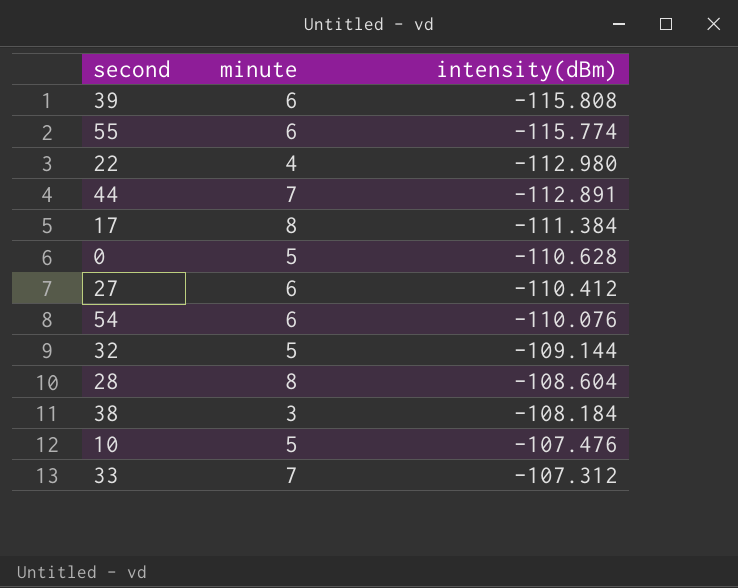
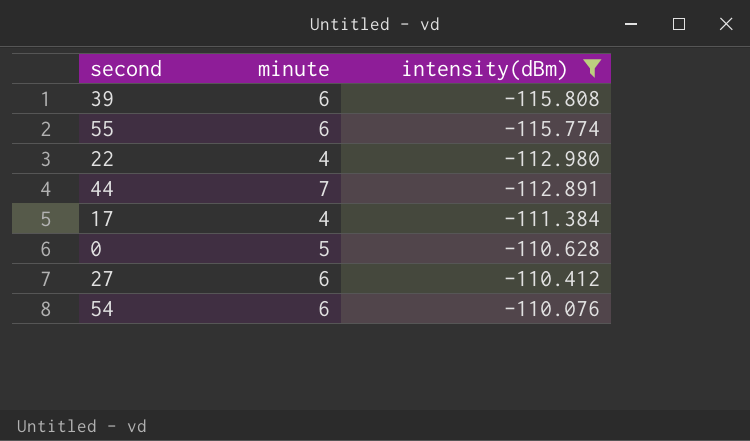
filter: none -> intensity(dBm) <= -110.076
17 | minute: 8 -> 4

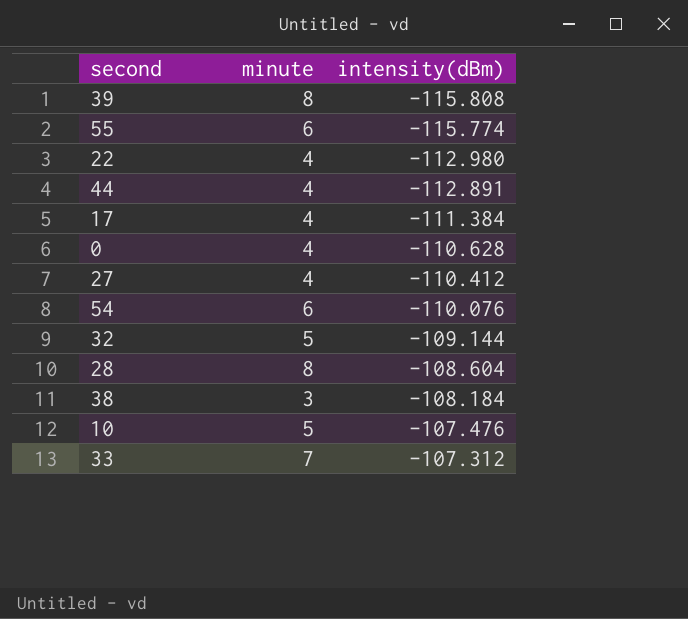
filter: intensity(dBm) <= -110.076 -> none
39 | minute: 6 -> 8
44 | minute: 7 -> 4
0 | minute: 5 -> 4
27 | minute: 6 -> 4

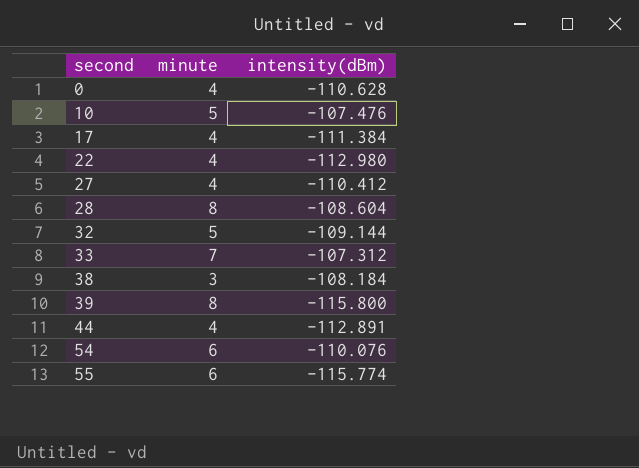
row order: intensity(dBm) ascending -> second ascending
39 | intensity(dBm): -115.808 -> -115.800

